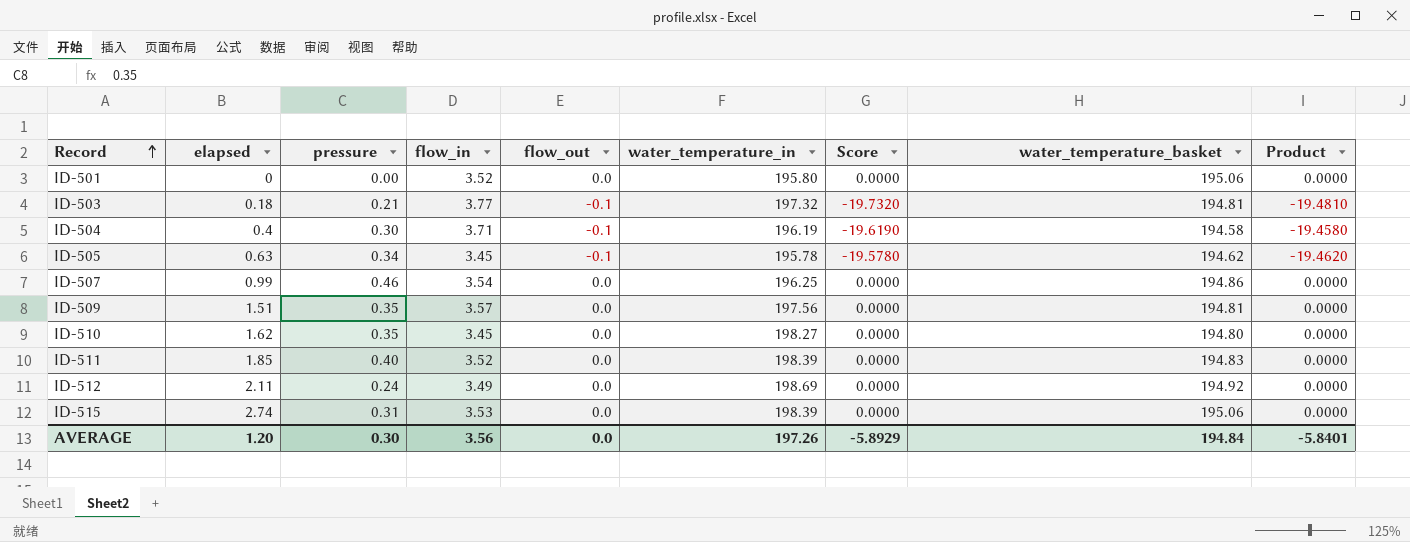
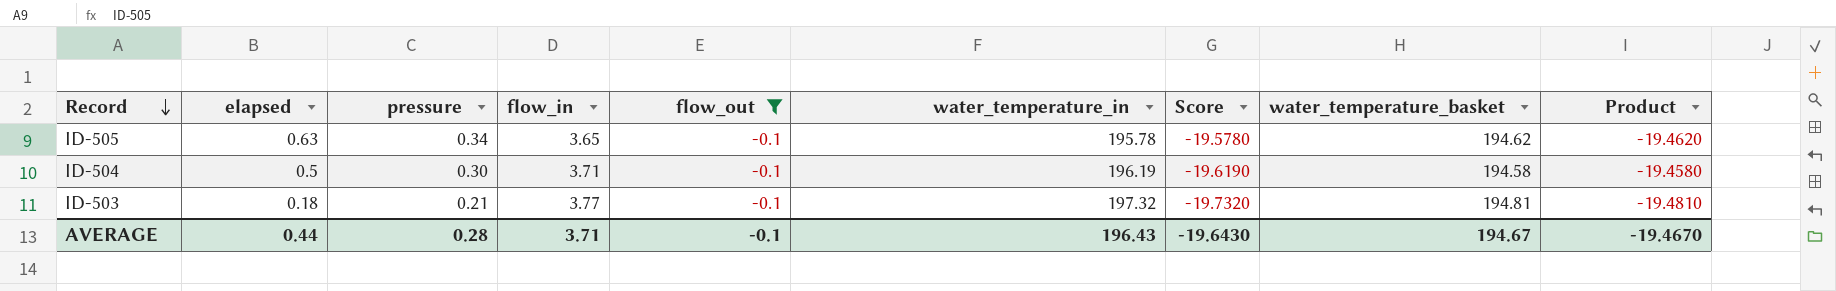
filter: none -> flow_out = -0.1
row order: Record ascending -> Record descending
ID-505 | flow_in: 3.45 -> 3.65
ID-504 | elapsed: 0.4 -> 0.5
AVERAGE | elapsed: 1.20 -> 0.44
AVERAGE | pressure: 0.30 -> 0.28
AVERAGE | flow_in: 3.56 -> 3.71
AVERAGE | flow_out: 0.0 -> -0.1
AVERAGE | water_temperature_in: 197.26 -> 196.43
AVERAGE | Score: -5.8929 -> -19.6430
AVERAGE | water_temperature_basket: 194.84 -> 194.67
AVERAGE | Product: -5.8401 -> -19.4670

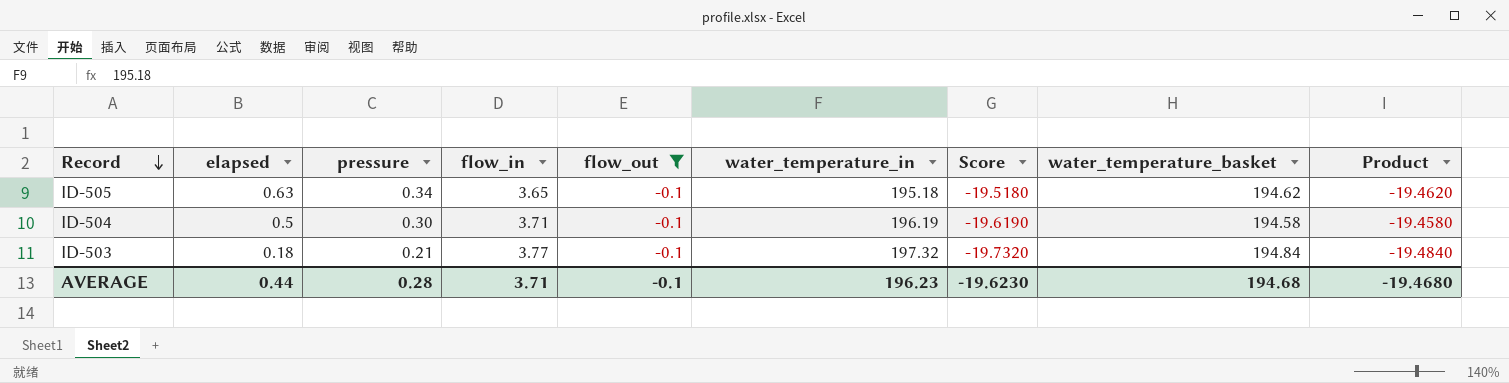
ID-505 | water_temperature_in: 195.78 -> 195.18
ID-505 | Score: -19.5780 -> -19.5180
ID-503 | water_temperature_basket: 194.81 -> 194.84
ID-503 | Product: -19.4810 -> -19.4840
AVERAGE | water_temperature_in: 196.43 -> 196.23
AVERAGE | Score: -19.6430 -> -19.6230
AVERAGE | water_temperature_basket: 194.67 -> 194.68
AVERAGE | Product: -19.4670 -> -19.4680

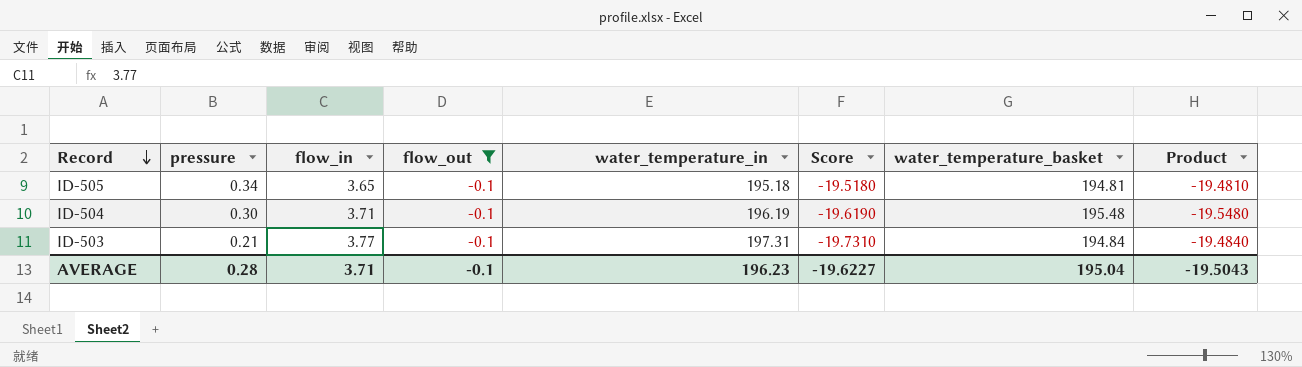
column elapsed | position: 2 -> none
ID-505 | water_temperature_basket: 194.62 -> 194.81
ID-505 | Product: -19.4620 -> -19.4810
ID-504 | water_temperature_basket: 194.58 -> 195.48
ID-504 | Product: -19.4580 -> -19.5480
ID-503 | water_temperature_in: 197.32 -> 197.31
ID-503 | Score: -19.7320 -> -19.7310
AVERAGE | Score: -19.6230 -> -19.6227
AVERAGE | water_temperature_basket: 194.68 -> 195.04
AVERAGE | Product: -19.4680 -> -19.5043

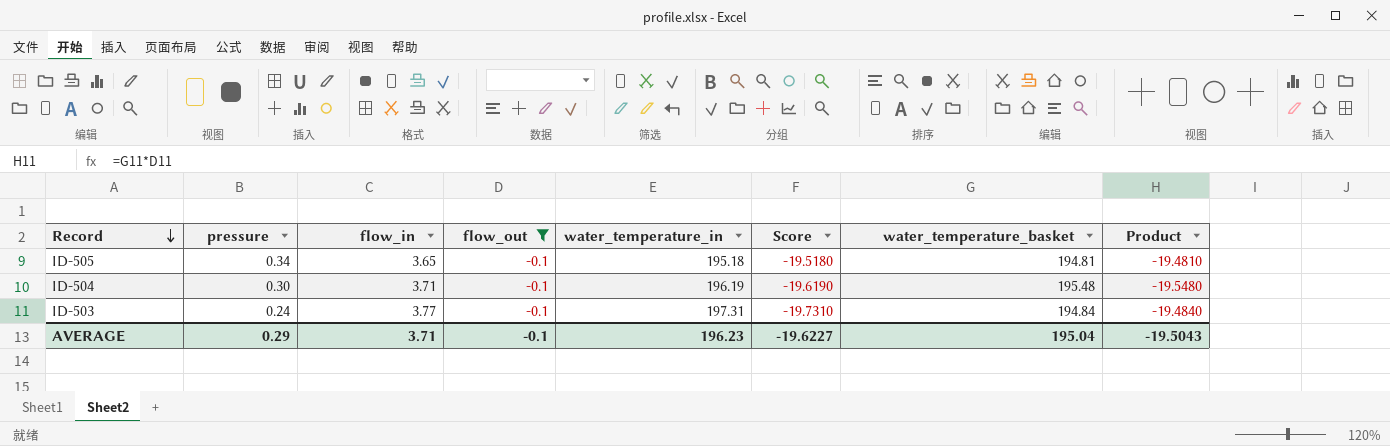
ID-503 | pressure: 0.21 -> 0.24
AVERAGE | pressure: 0.28 -> 0.29

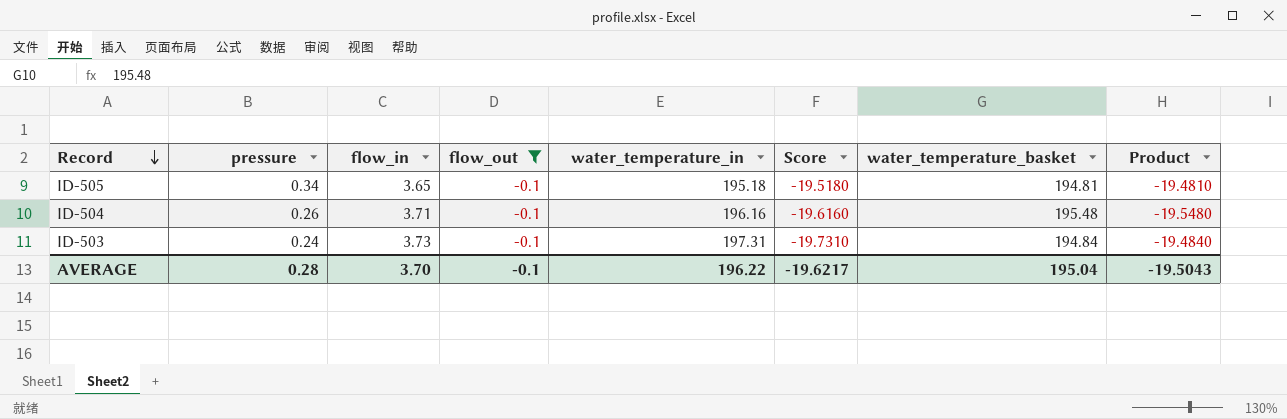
ID-504 | pressure: 0.30 -> 0.26
ID-504 | water_temperature_in: 196.19 -> 196.16
ID-504 | Score: -19.6190 -> -19.6160
ID-503 | flow_in: 3.77 -> 3.73
AVERAGE | pressure: 0.29 -> 0.28
AVERAGE | flow_in: 3.71 -> 3.70
AVERAGE | water_temperature_in: 196.23 -> 196.22
AVERAGE | Score: -19.6227 -> -19.6217

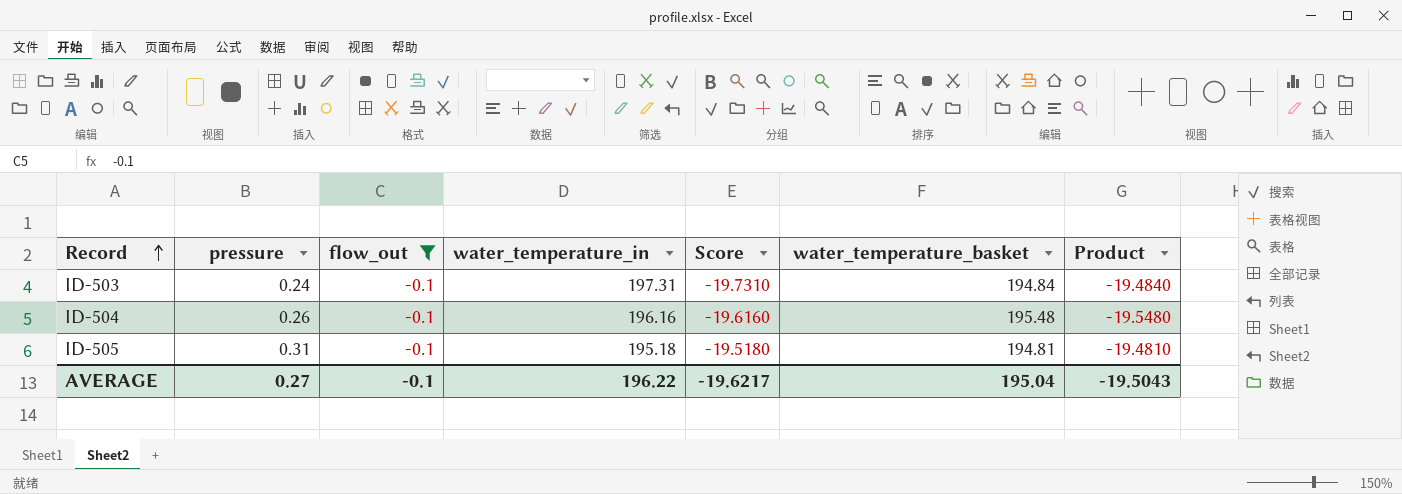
row order: Record descending -> Record ascending
column flow_in | position: 3 -> none
ID-505 | pressure: 0.34 -> 0.31
AVERAGE | pressure: 0.28 -> 0.27

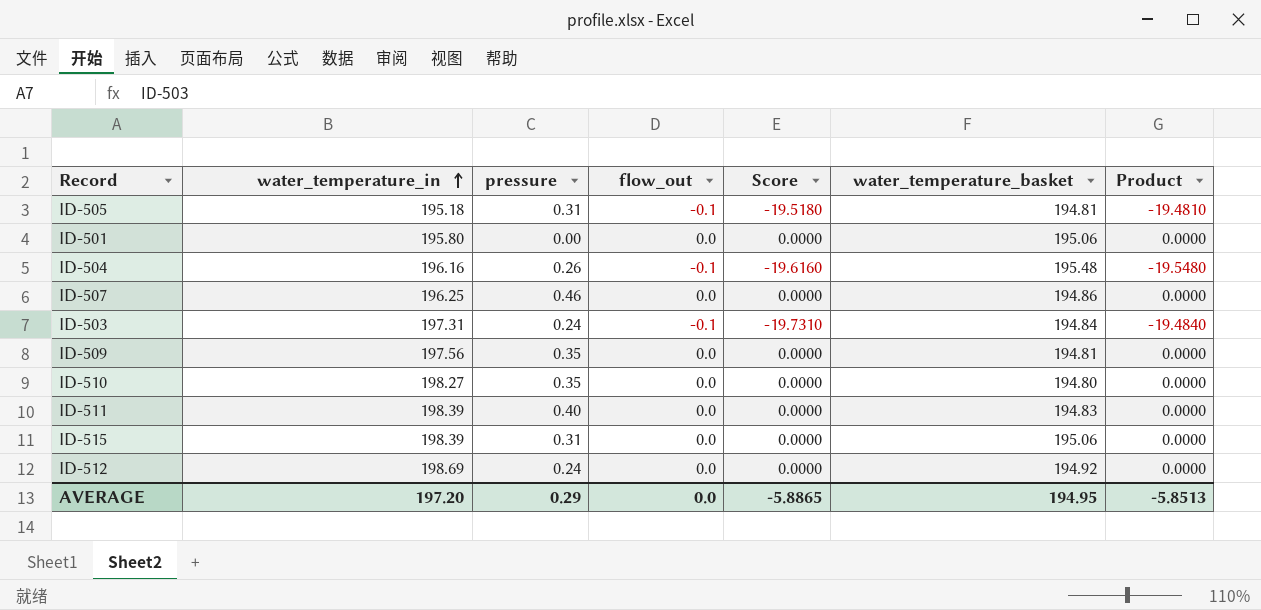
filter: flow_out = -0.1 -> none
row order: Record ascending -> water_temperature_in ascending
column water_temperature_in | position: 4 -> 2
AVERAGE | water_temperature_in: 196.22 -> 197.20
AVERAGE | pressure: 0.27 -> 0.29
AVERAGE | flow_out: -0.1 -> 0.0
AVERAGE | Score: -19.6217 -> -5.8865
AVERAGE | water_temperature_basket: 195.04 -> 194.95
AVERAGE | Product: -19.5043 -> -5.8513

